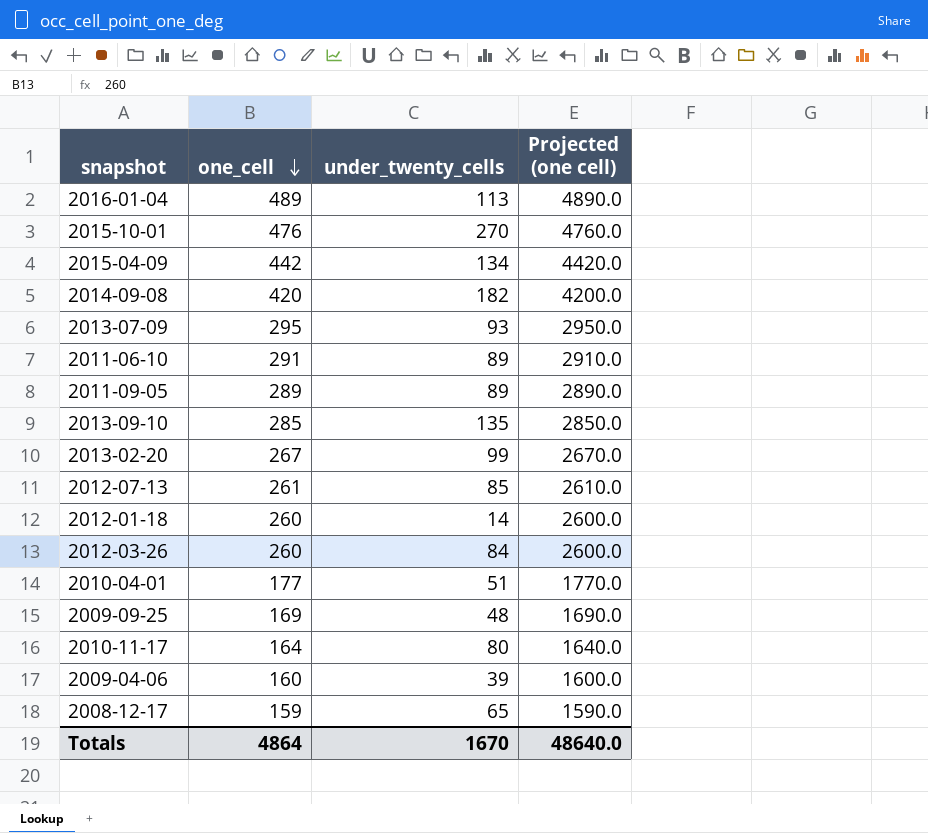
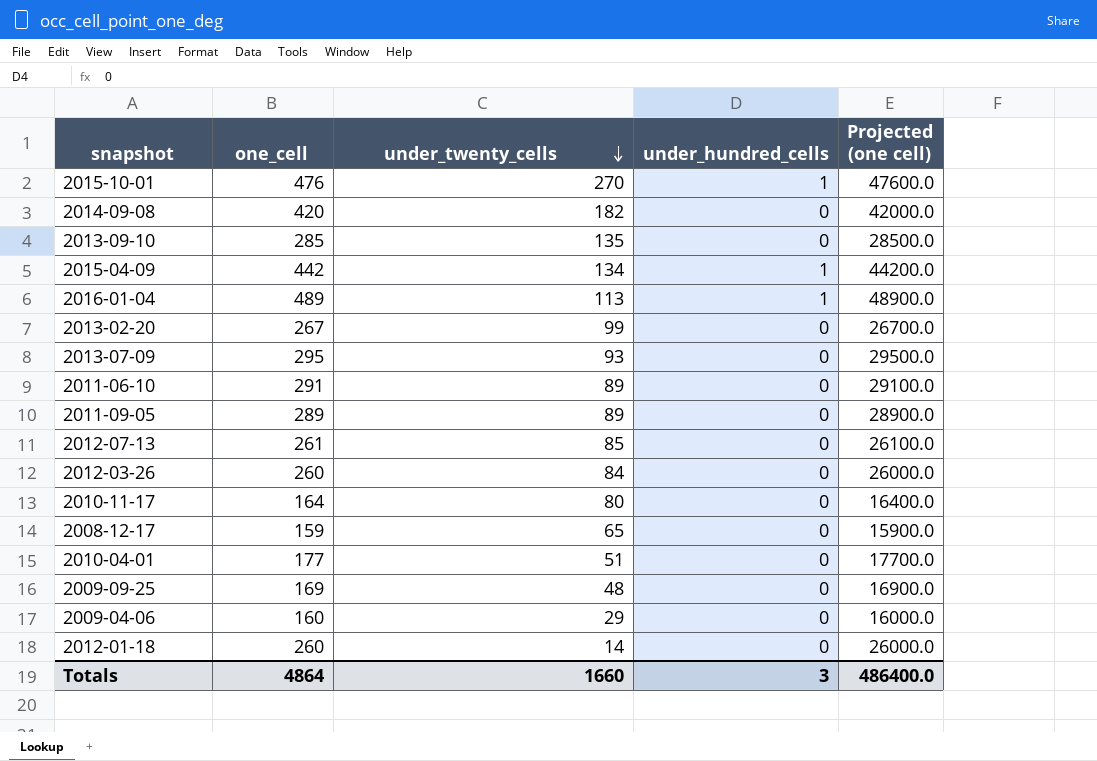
row order: one_cell descending -> under_twenty_cells descending
column under_hundred_cells | position: none -> 4
column Projected (one cell) | formula: [one_cell] * 10 -> [one_cell] * 100
2009-04-06 | under_twenty_cells: 39 -> 29
Totals | under_twenty_cells: 1670 -> 1660
Totals | Projected (one cell): 48640.0 -> 486400.0

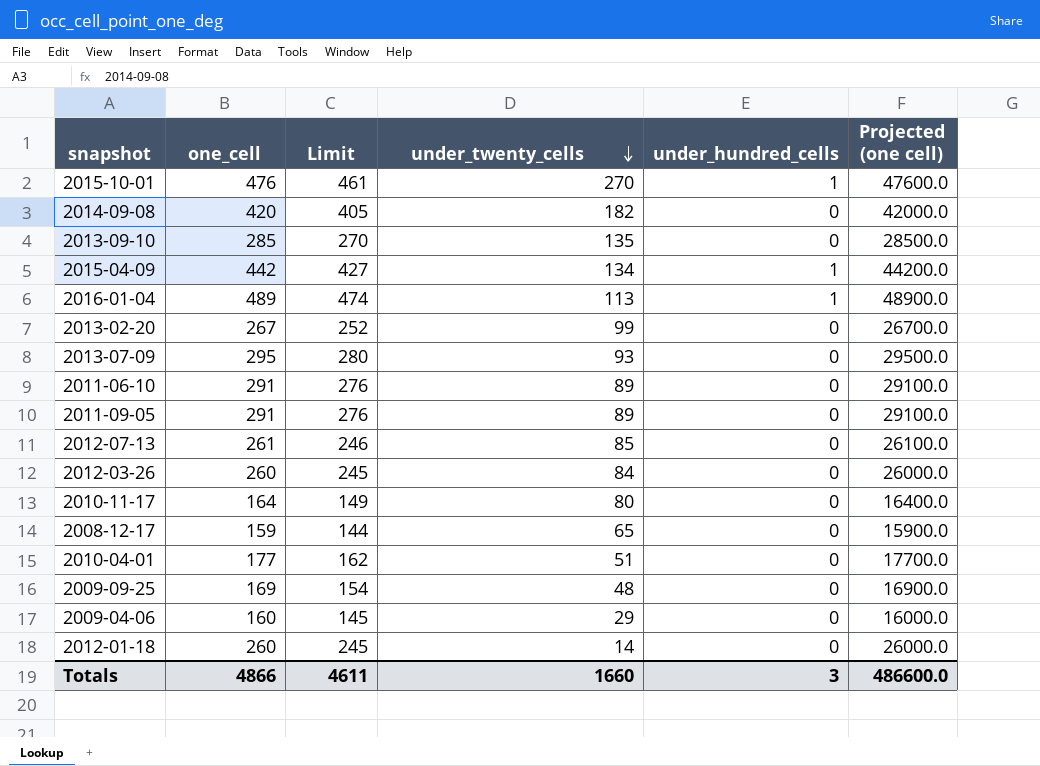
column Limit | formula: none -> [one_cell] - 15
2011-09-05 | one_cell: 289 -> 291
2011-09-05 | Projected (one cell): 28900.0 -> 29100.0
Totals | one_cell: 4864 -> 4866
Totals | Projected (one cell): 486400.0 -> 486600.0

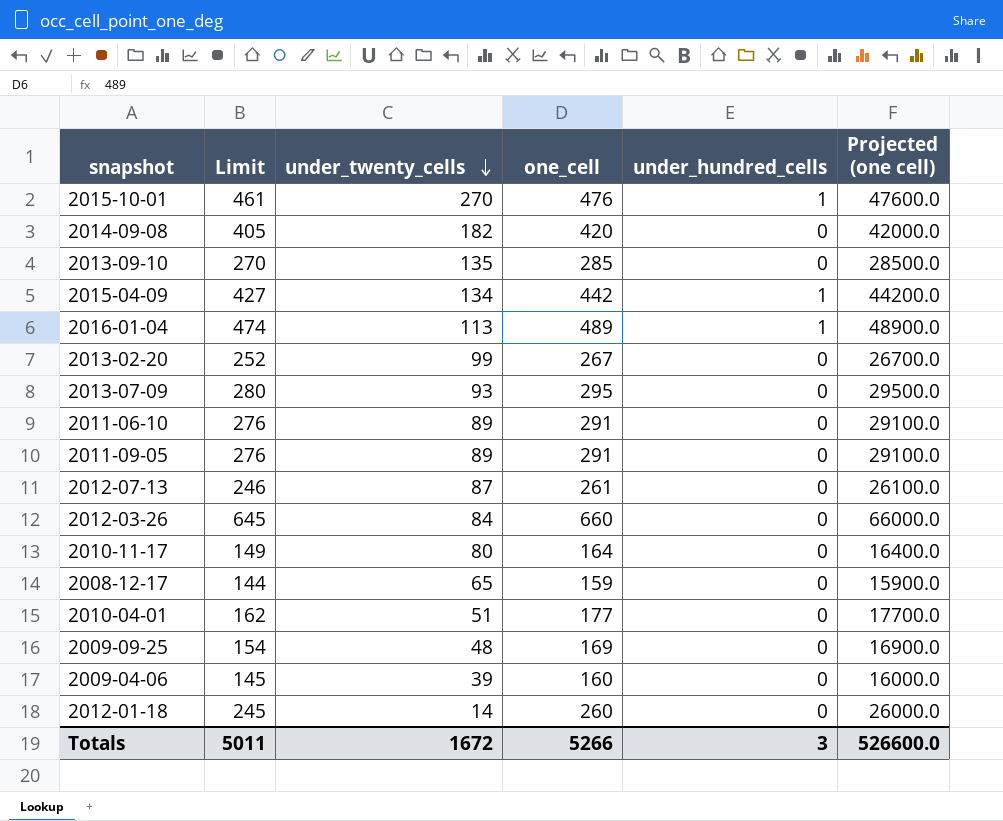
column one_cell | position: 2 -> 4
2012-07-13 | under_twenty_cells: 85 -> 87
2012-03-26 | Limit: 245 -> 645
2012-03-26 | one_cell: 260 -> 660
2012-03-26 | Projected (one cell): 26000.0 -> 66000.0
2009-04-06 | under_twenty_cells: 29 -> 39
Totals | Limit: 4611 -> 5011
Totals | under_twenty_cells: 1660 -> 1672
Totals | one_cell: 4866 -> 5266
Totals | Projected (one cell): 486600.0 -> 526600.0

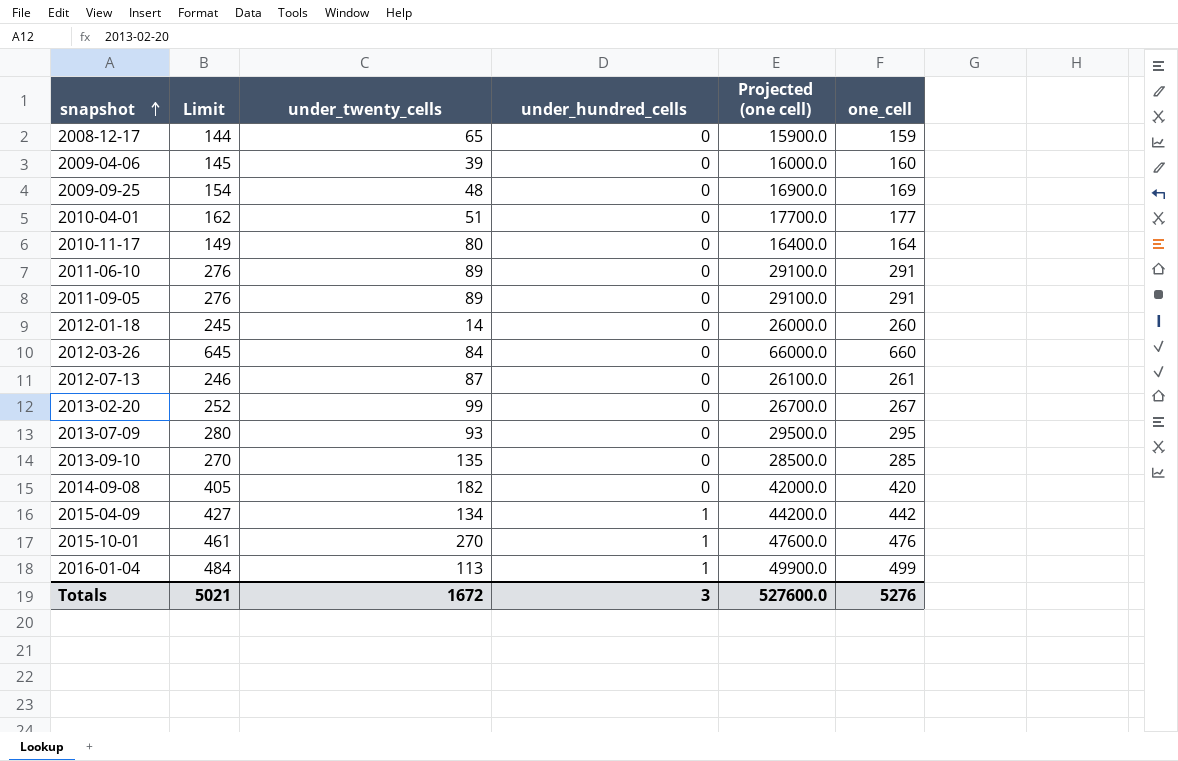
row order: under_twenty_cells descending -> snapshot ascending
column one_cell | position: 4 -> 6
2016-01-04 | Limit: 474 -> 484
2016-01-04 | Projected (one cell): 48900.0 -> 49900.0
2016-01-04 | one_cell: 489 -> 499
Totals | Limit: 5011 -> 5021
Totals | Projected (one cell): 526600.0 -> 527600.0
Totals | one_cell: 5266 -> 5276

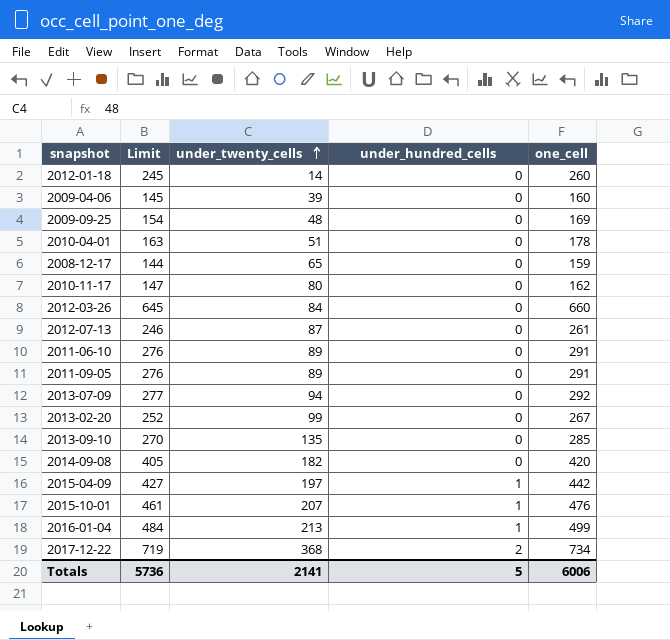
row order: snapshot ascending -> under_twenty_cells ascending
column Projected (one cell) | formula: [one_cell] * 100 -> none
2010-04-01 | Limit: 162 -> 163
2010-04-01 | one_cell: 177 -> 178
2010-11-17 | Limit: 149 -> 147
2010-11-17 | one_cell: 164 -> 162
2013-07-09 | Limit: 280 -> 277
2013-07-09 | under_twenty_cells: 93 -> 94
2013-07-09 | one_cell: 295 -> 292
2015-04-09 | under_twenty_cells: 134 -> 197
2015-10-01 | under_twenty_cells: 270 -> 207
2016-01-04 | under_twenty_cells: 113 -> 213
row 2017-12-22: none -> 719 | 368 | 2 | 734
Totals | Limit: 5021 -> 5736
Totals | under_twenty_cells: 1672 -> 2141
Totals | under_hundred_cells: 3 -> 5
Totals | one_cell: 5276 -> 6006

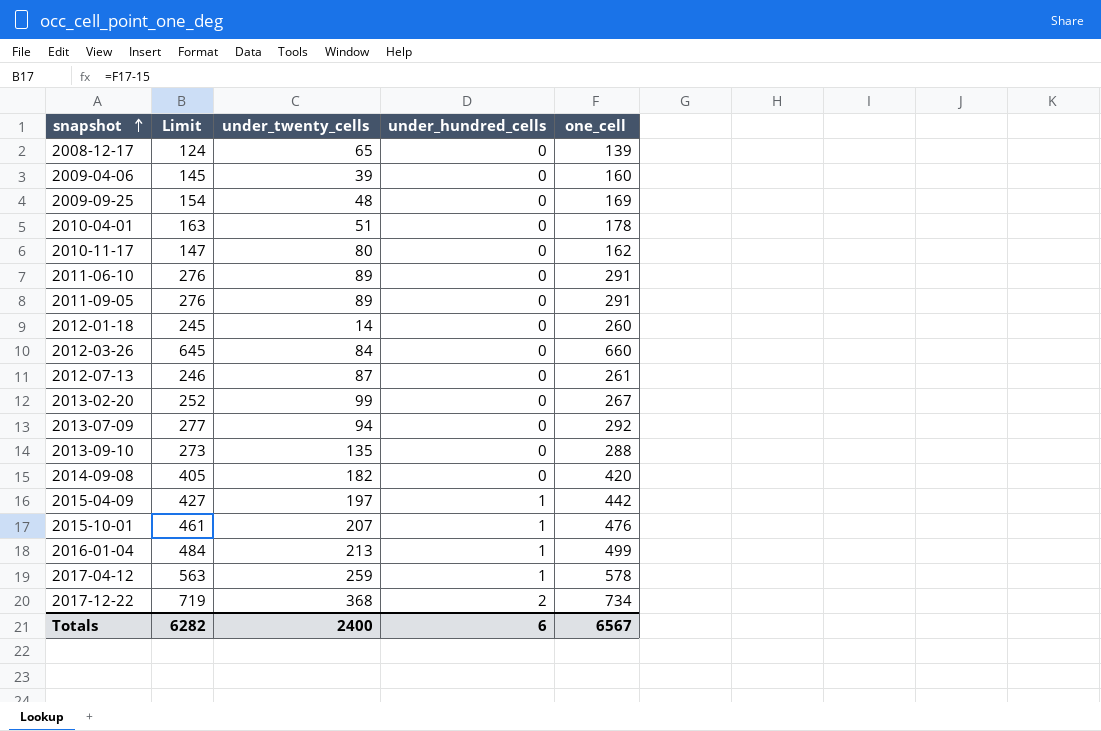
row order: under_twenty_cells ascending -> snapshot ascending
2008-12-17 | Limit: 144 -> 124
2008-12-17 | one_cell: 159 -> 139
2013-09-10 | Limit: 270 -> 273
2013-09-10 | one_cell: 285 -> 288
row 2017-04-12: none -> 563 | 259 | 1 | 578
Totals | Limit: 5736 -> 6282
Totals | under_twenty_cells: 2141 -> 2400
Totals | under_hundred_cells: 5 -> 6
Totals | one_cell: 6006 -> 6567

